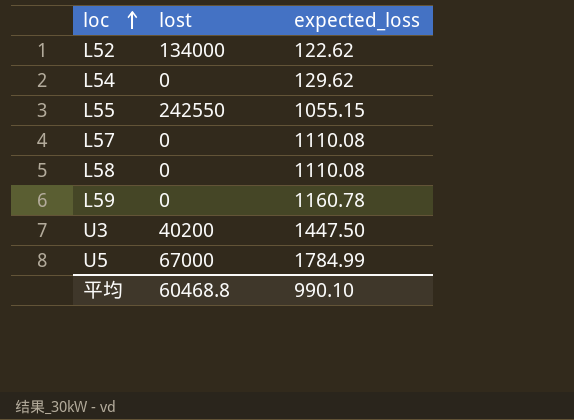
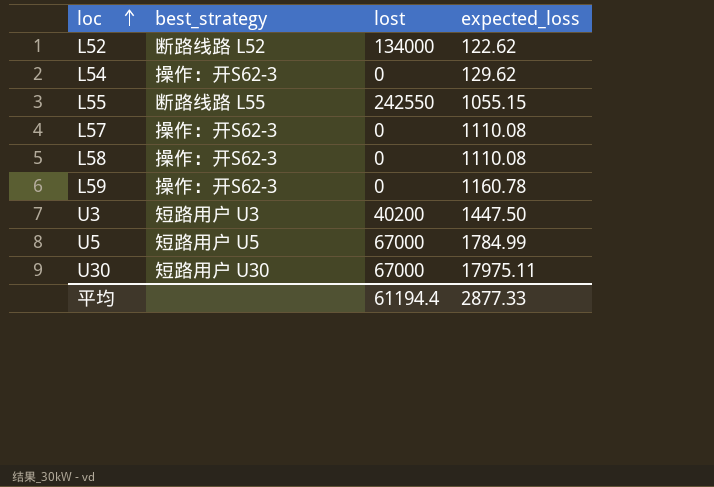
column best_strategy | position: none -> 2
row U30: none -> 短路用户 U30 | 67000 | 17975.11
平均 | lost: 60468.8 -> 61194.4
平均 | expected_loss: 990.10 -> 2877.33

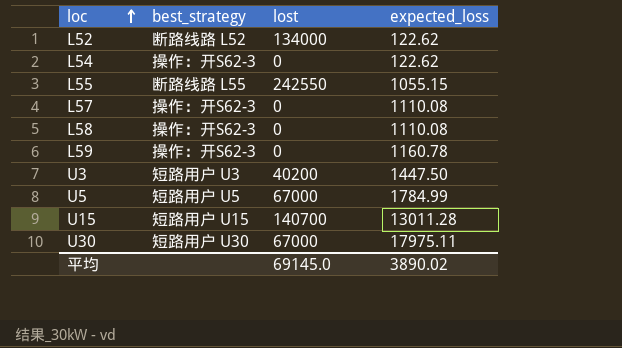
L54 | expected_loss: 129.62 -> 122.62
row U15: none -> 短路用户 U15 | 140700 | 13011.28
平均 | lost: 61194.4 -> 69145.0
平均 | expected_loss: 2877.33 -> 3890.02

